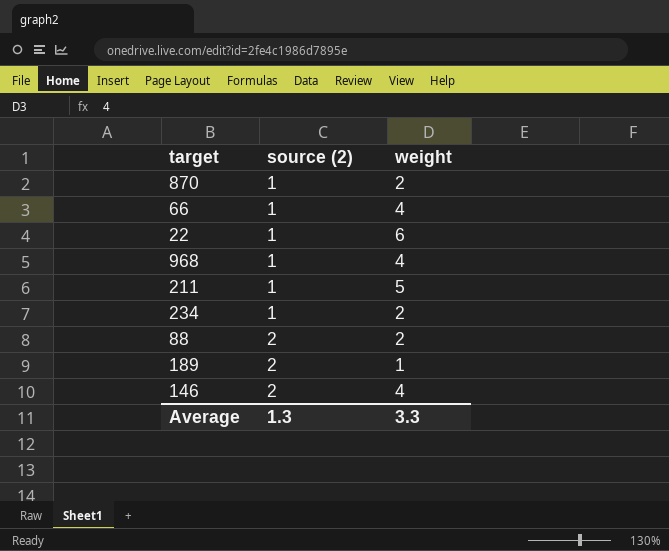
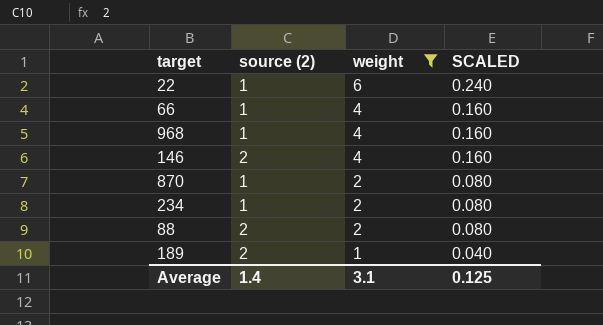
filter: none -> weight != 5
row order: source (2) ascending -> weight descending
column SCALED | formula: none -> [weight] * 0.04
Average | source (2): 1.3 -> 1.4
Average | weight: 3.3 -> 3.1

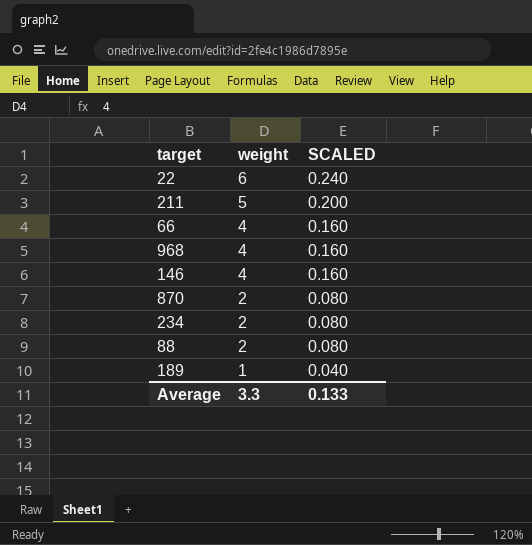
filter: weight != 5 -> none
column source (2) | position: 2 -> none
Average | weight: 3.1 -> 3.3
Average | SCALED: 0.125 -> 0.133

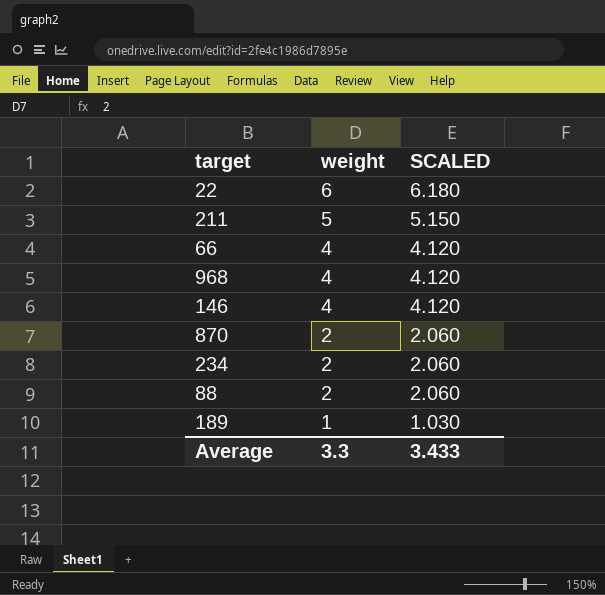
column SCALED | formula: [weight] * 0.04 -> [weight] * 1.03
Average | SCALED: 0.133 -> 3.433

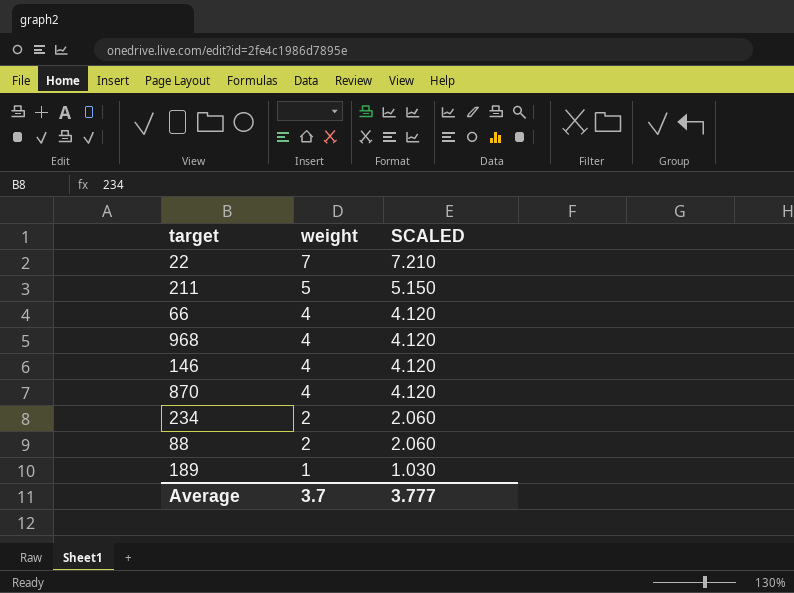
22 | weight: 6 -> 7
22 | SCALED: 6.180 -> 7.210
870 | weight: 2 -> 4
870 | SCALED: 2.060 -> 4.120
Average | weight: 3.3 -> 3.7
Average | SCALED: 3.433 -> 3.777

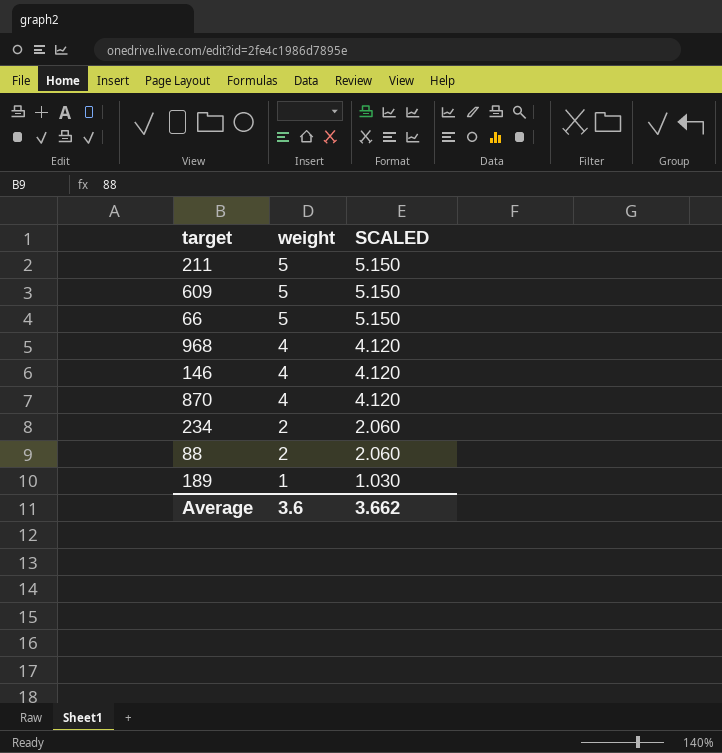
row 22: 7 | 7.210 -> none
row 609: none -> 5 | 5.150
66 | weight: 4 -> 5
66 | SCALED: 4.120 -> 5.150
Average | weight: 3.7 -> 3.6
Average | SCALED: 3.777 -> 3.662

